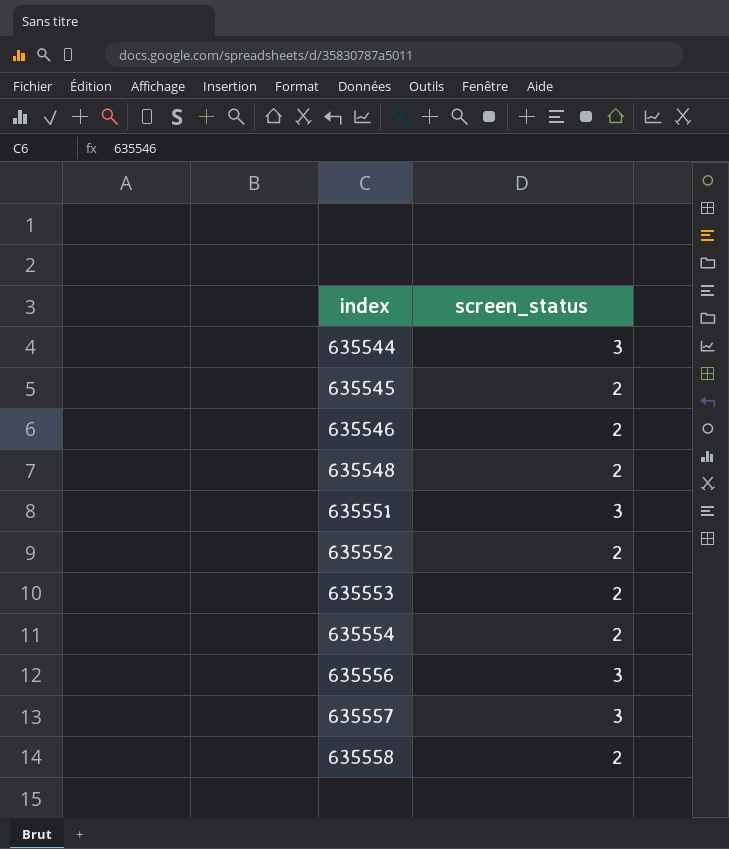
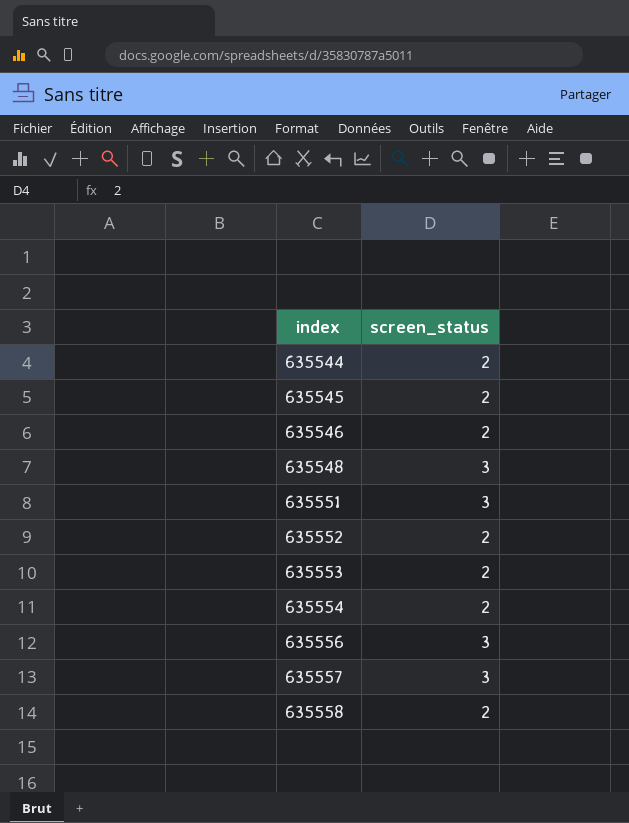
635544 | screen_status: 3 -> 2
635548 | screen_status: 2 -> 3

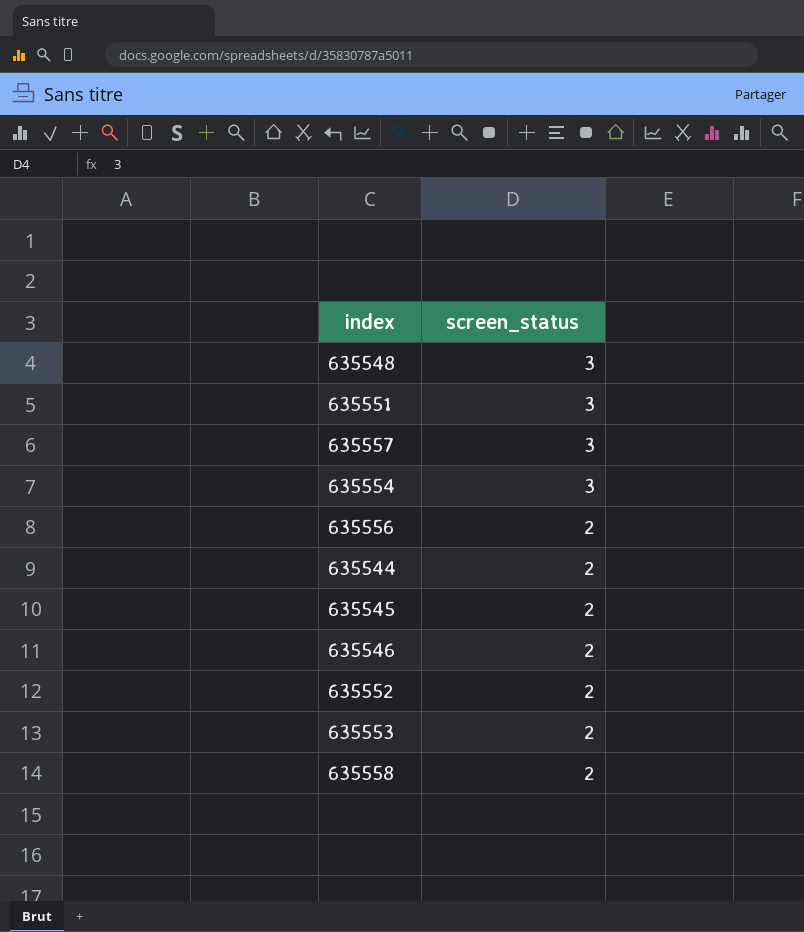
row order: index ascending -> screen_status descending
635554 | screen_status: 2 -> 3
635556 | screen_status: 3 -> 2

